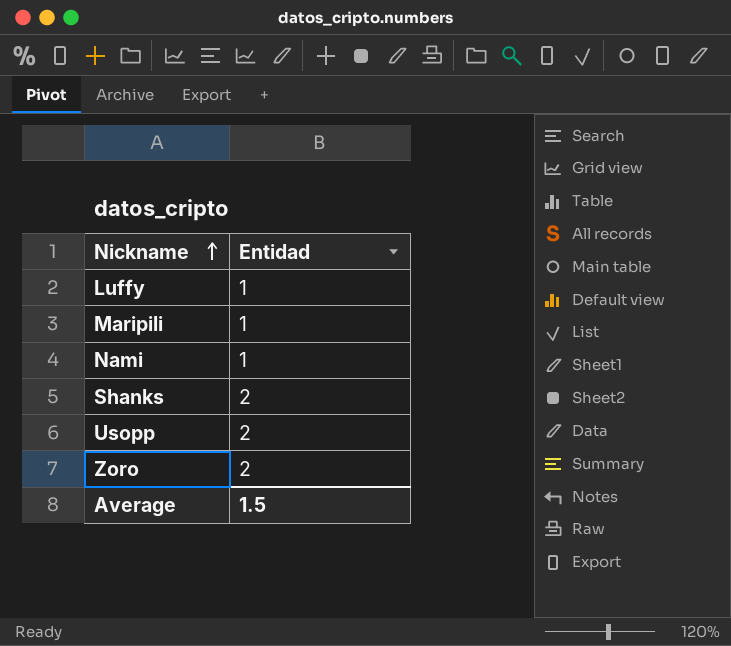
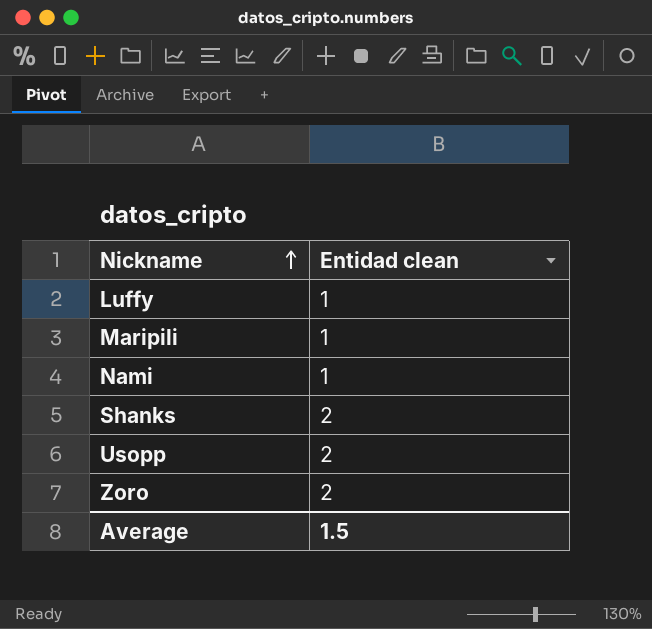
column name: Entidad -> Entidad clean

